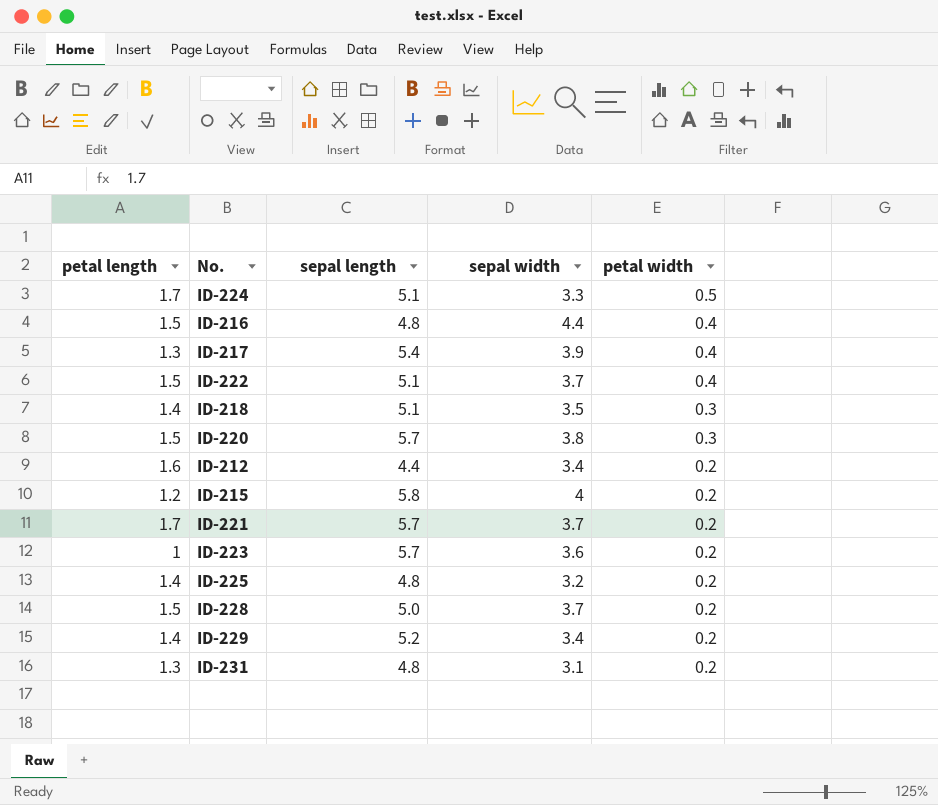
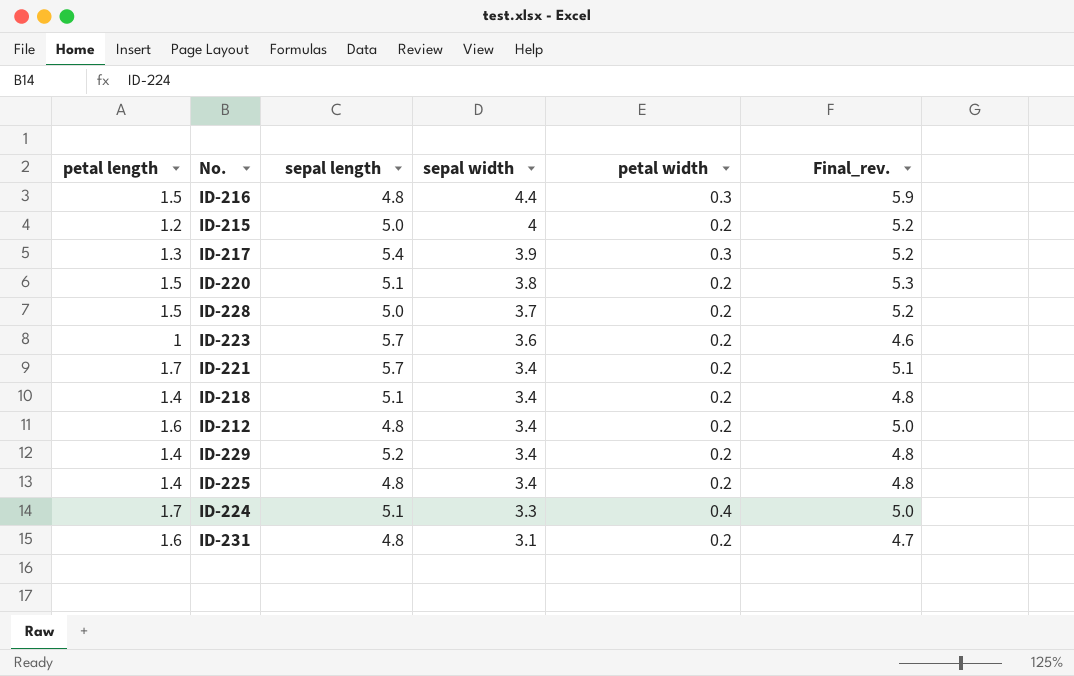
row order: petal width descending -> sepal width descending
column Final_rev. | formula: none -> [petal length] + [sepal width]
row ID-222: 1.5 | 5.1 | 3.7 | 0.4 -> none
ID-216 | petal width: 0.4 -> 0.3
ID-215 | sepal length: 5.8 -> 5.0
ID-217 | petal width: 0.4 -> 0.3
ID-220 | sepal length: 5.7 -> 5.1
ID-220 | petal width: 0.3 -> 0.2
ID-221 | sepal width: 3.7 -> 3.4
ID-218 | sepal width: 3.5 -> 3.4
ID-218 | petal width: 0.3 -> 0.2
ID-212 | sepal length: 4.4 -> 4.8
ID-225 | sepal width: 3.2 -> 3.4
ID-224 | petal width: 0.5 -> 0.4
ID-231 | petal length: 1.3 -> 1.6

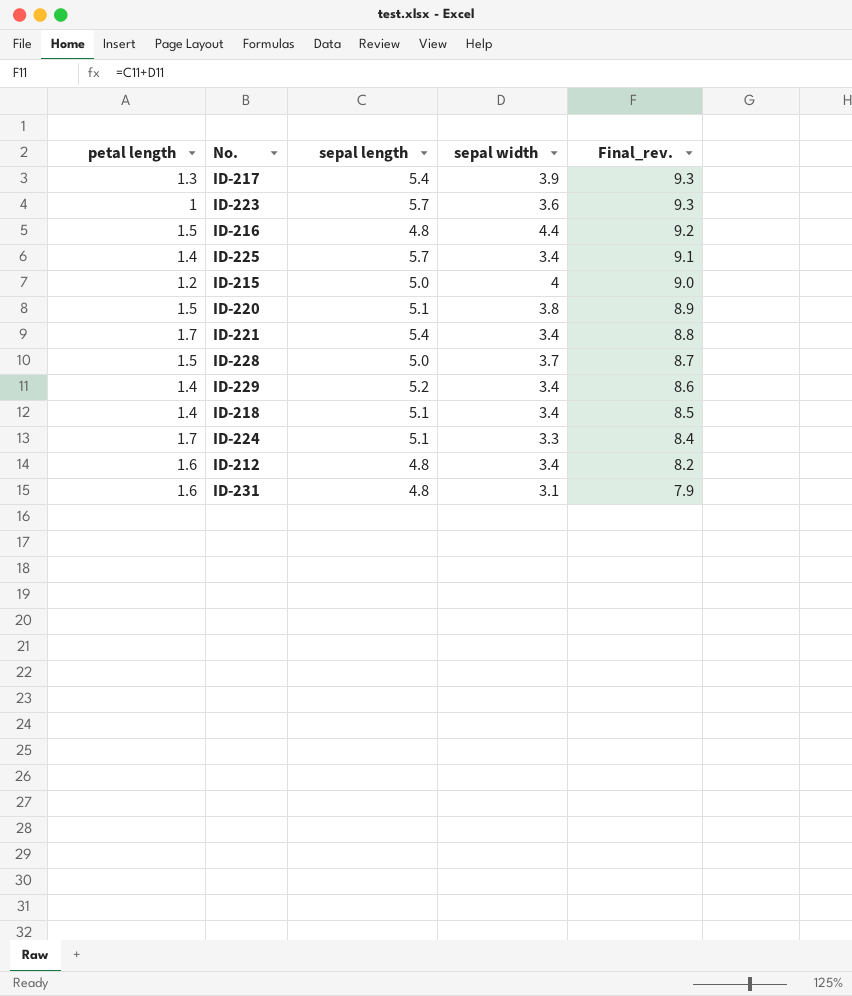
row order: sepal width descending -> Final_rev. descending
column petal width | position: 5 -> none
column Final_rev. | formula: [petal length] + [sepal width] -> [sepal length] + [sepal width]
ID-225 | sepal length: 4.8 -> 5.7
ID-221 | sepal length: 5.7 -> 5.4

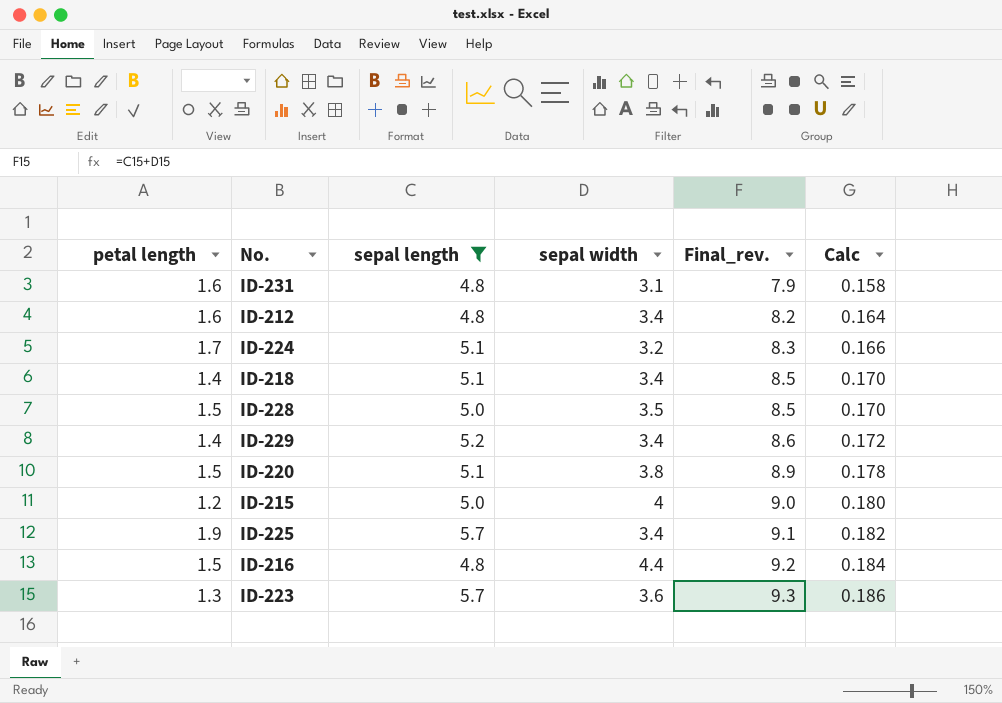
filter: none -> sepal length != 5.4
row order: Final_rev. descending -> Final_rev. ascending
column Calc | formula: none -> [Final_rev.] * 0.02
ID-224 | sepal width: 3.3 -> 3.2
ID-224 | Final_rev.: 8.4 -> 8.3
ID-228 | sepal width: 3.7 -> 3.5
ID-228 | Final_rev.: 8.7 -> 8.5
ID-225 | petal length: 1.4 -> 1.9
ID-223 | petal length: 1 -> 1.3

